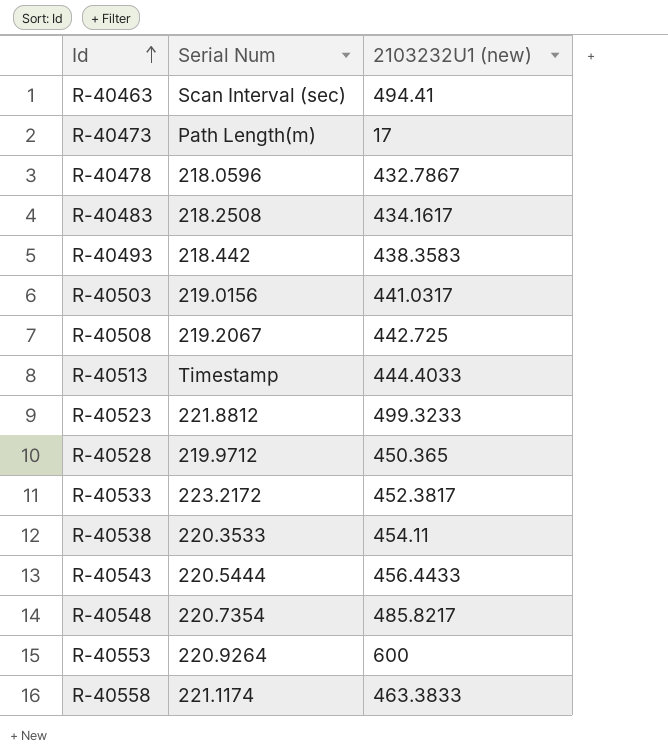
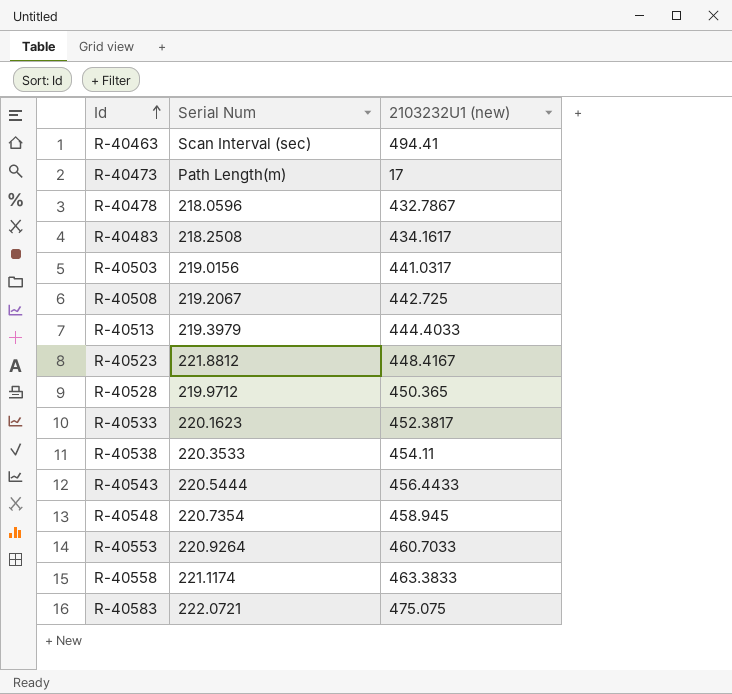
row R-40493: 218.442 | 438.3583 -> none
R-40513 | Serial Num: Timestamp -> 219.3979
R-40523 | 2103232U1 (new): 499.3233 -> 448.4167
R-40533 | Serial Num: 223.2172 -> 220.1623
R-40548 | 2103232U1 (new): 485.8217 -> 458.945
R-40553 | 2103232U1 (new): 600 -> 460.7033
row R-40583: none -> 222.0721 | 475.075

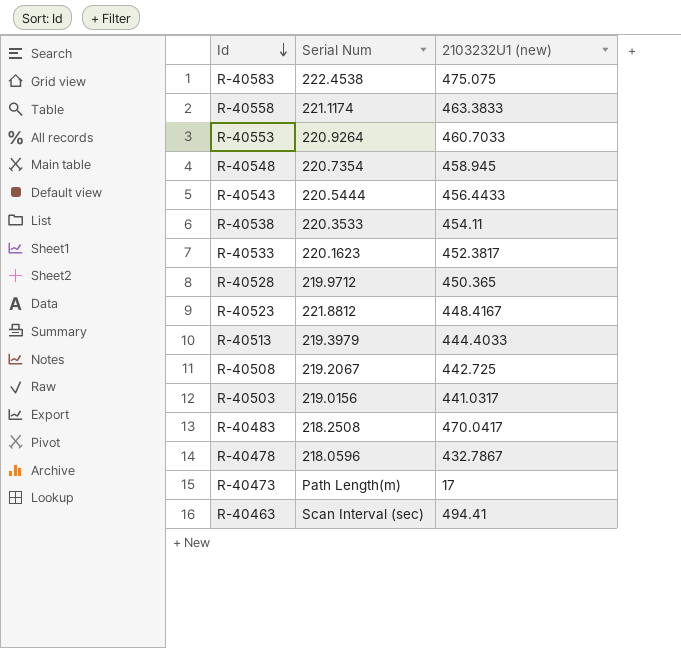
row order: Id ascending -> Id descending
R-40583 | Serial Num: 222.0721 -> 222.4538
R-40483 | 2103232U1 (new): 434.1617 -> 470.0417

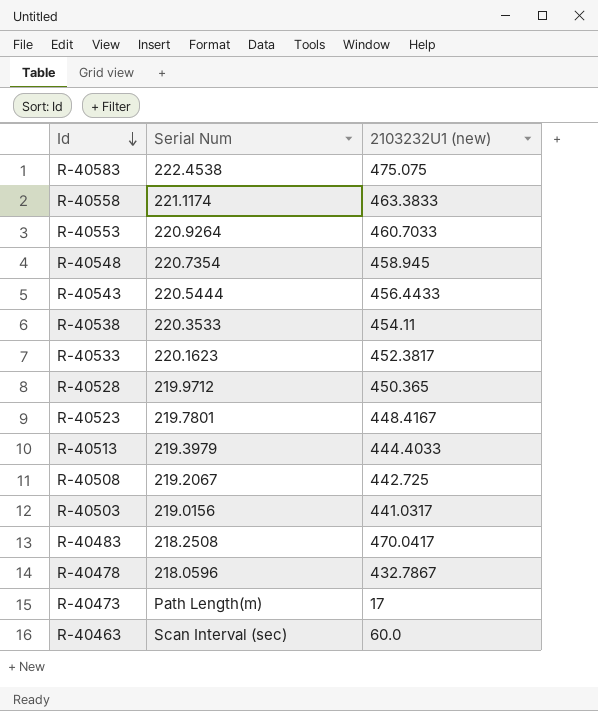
R-40523 | Serial Num: 221.8812 -> 219.7801
R-40463 | 2103232U1 (new): 494.41 -> 60.0

